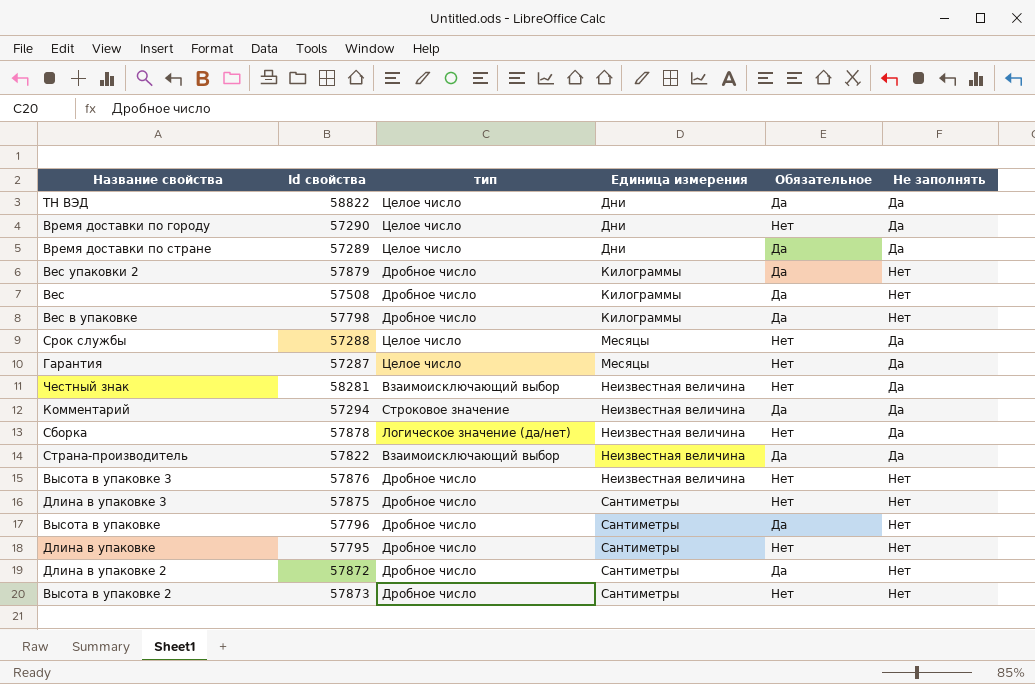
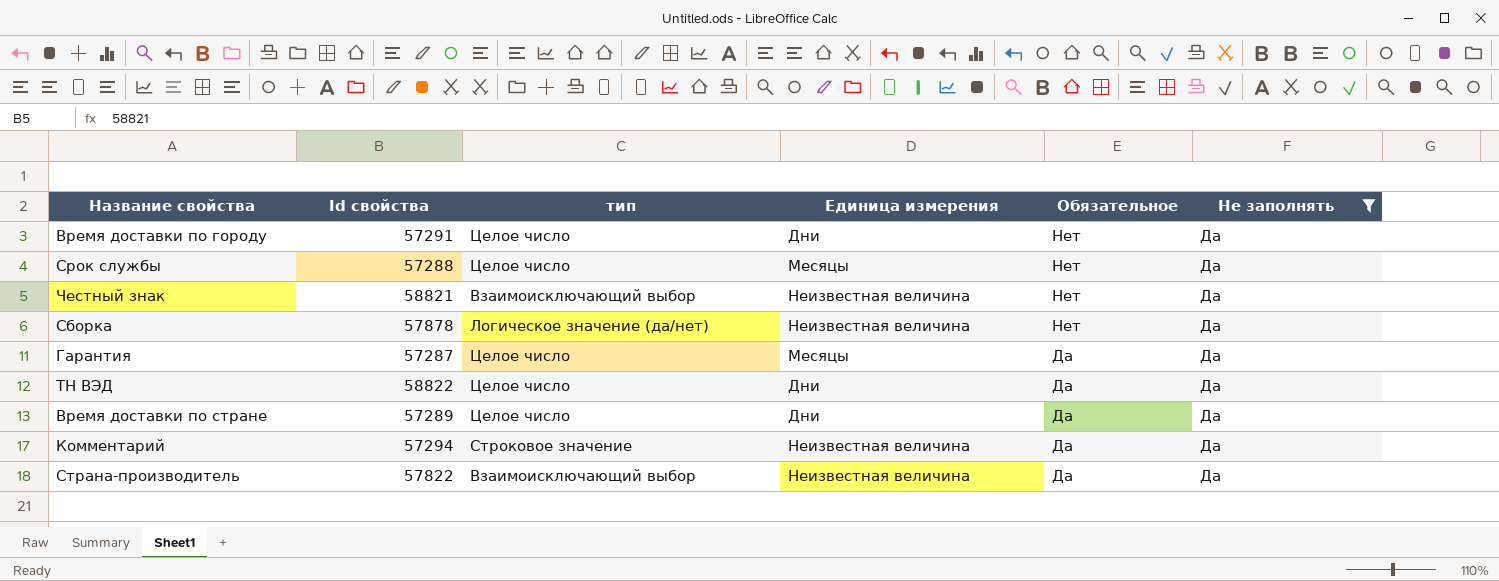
filter: none -> Не заполнять = Да
row order: Единица измерения ascending -> Обязательное descending
Время доставки по городу | Id свойства: 57290 -> 57291
Честный знак | Id свойства: 58281 -> 58821
Гарантия | Обязательное: Нет -> Да

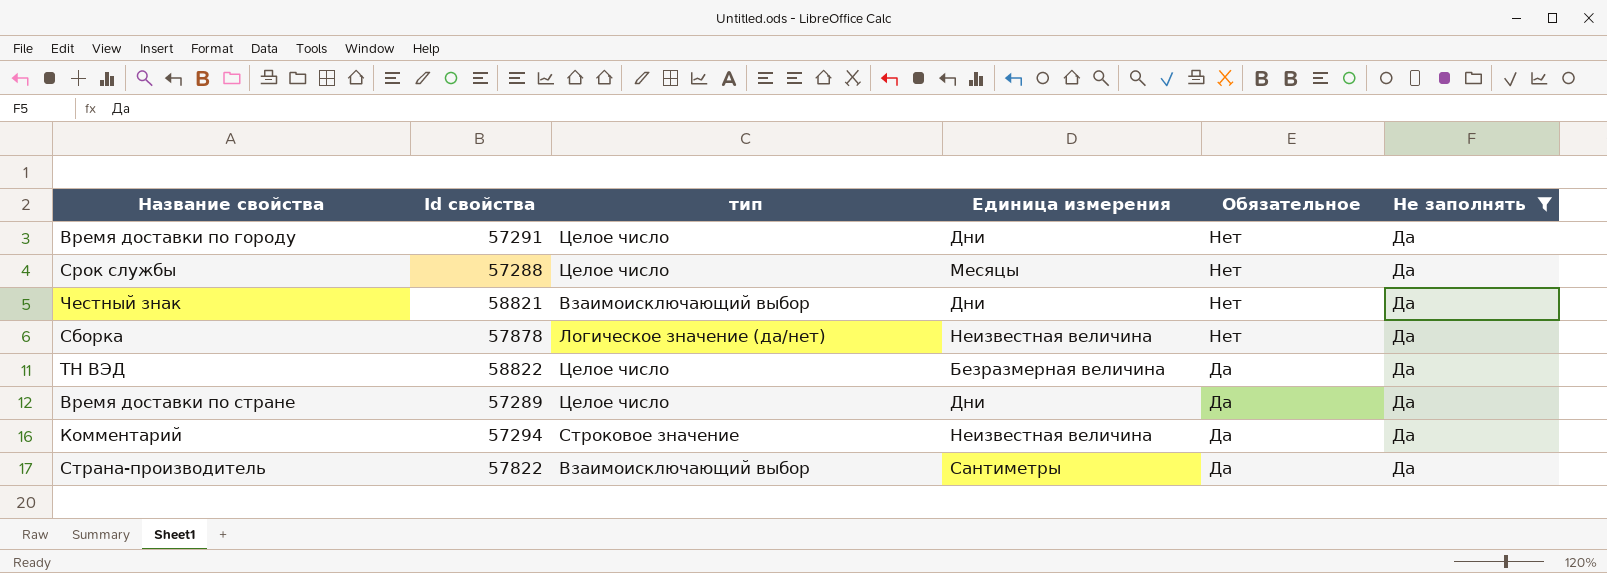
row Гарантия: 57287 | Целое число | Месяцы | Да | Да -> none
Честный знак | Единица измерения: Неизвестная величина -> Дни
ТН ВЭД | Единица измерения: Дни -> Безразмерная величина
Страна-производитель | Единица измерения: Неизвестная величина -> Сантиметры

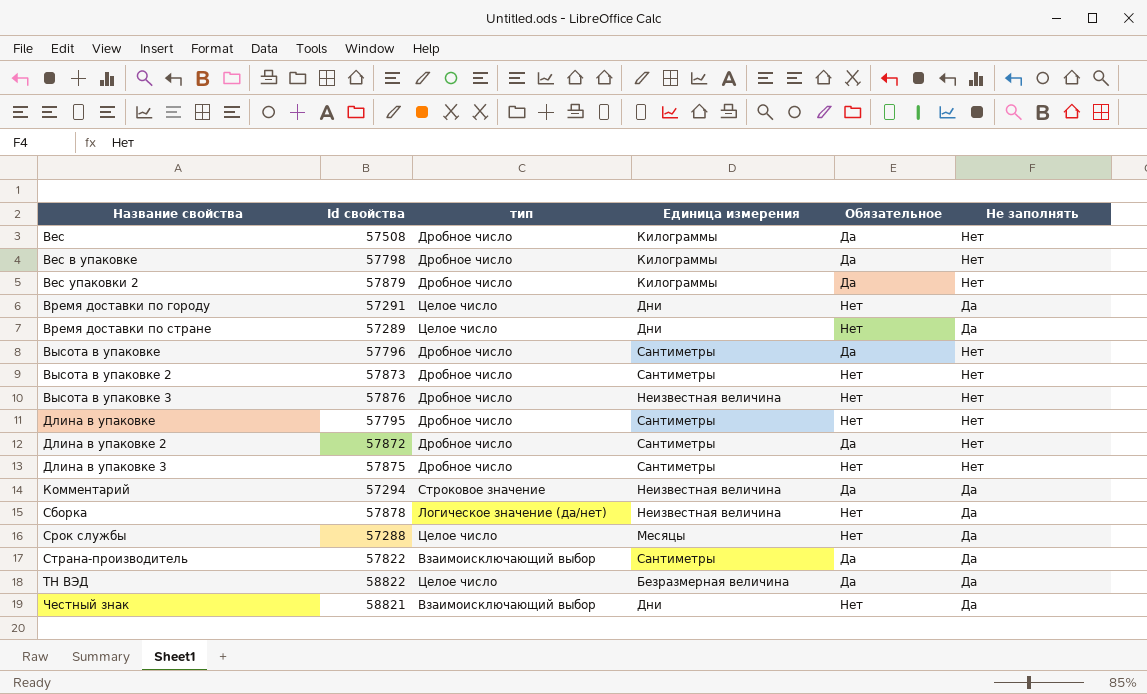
filter: Не заполнять = Да -> none
row order: Обязательное descending -> Название свойства ascending
Время доставки по стране | Обязательное: Да -> Нет

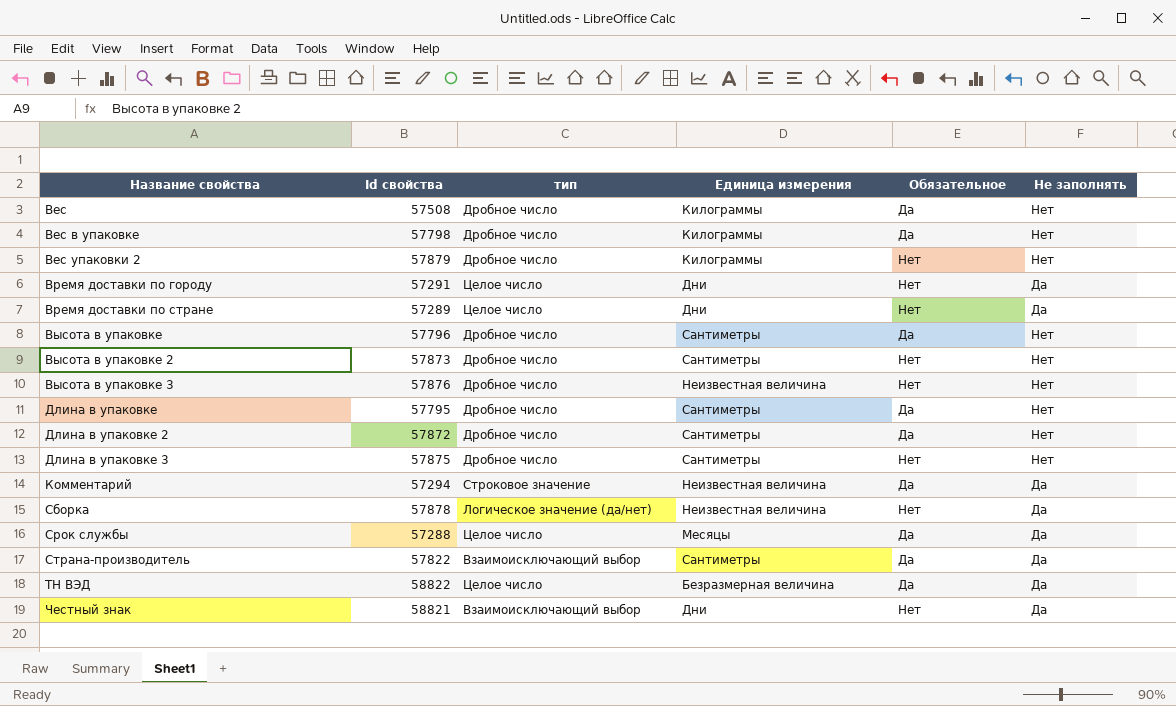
Вес упаковки 2 | Обязательное: Да -> Нет
Длина в упаковке | Обязательное: Нет -> Да
Срок службы | Обязательное: Нет -> Да

